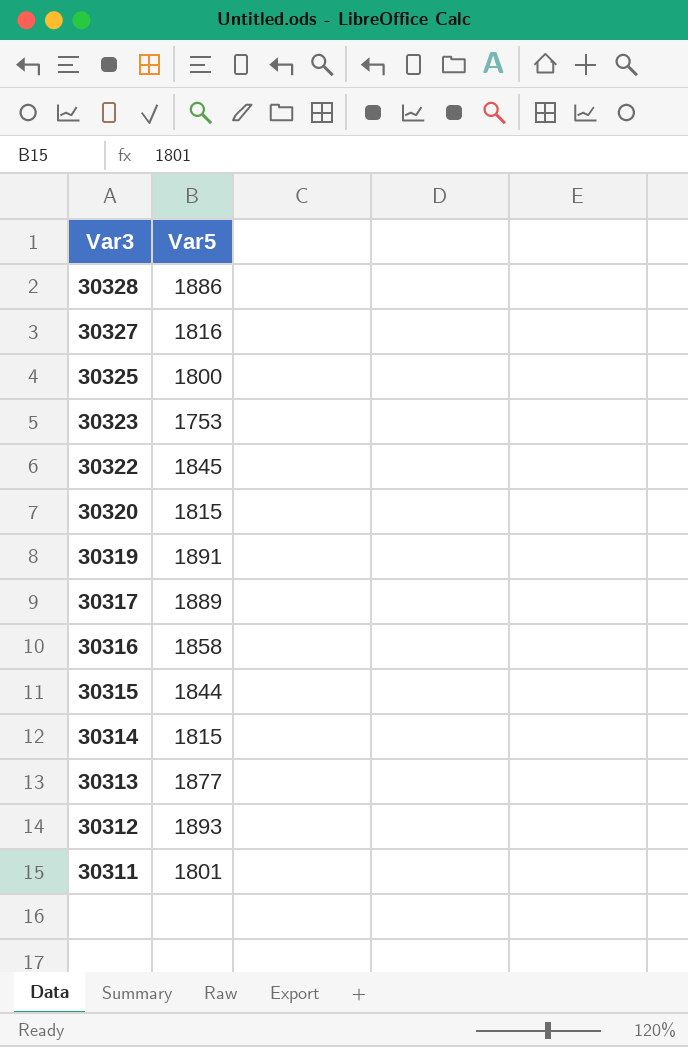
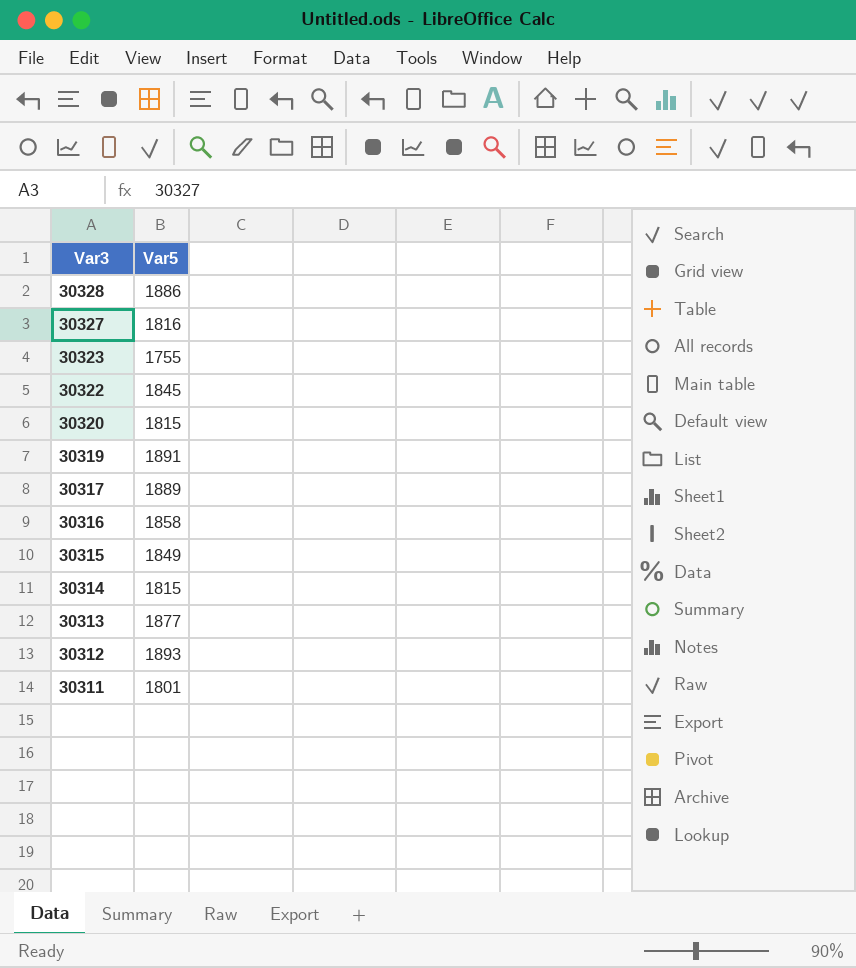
row 30325: 1800 -> none
30323 | Var5: 1753 -> 1755
30315 | Var5: 1844 -> 1849

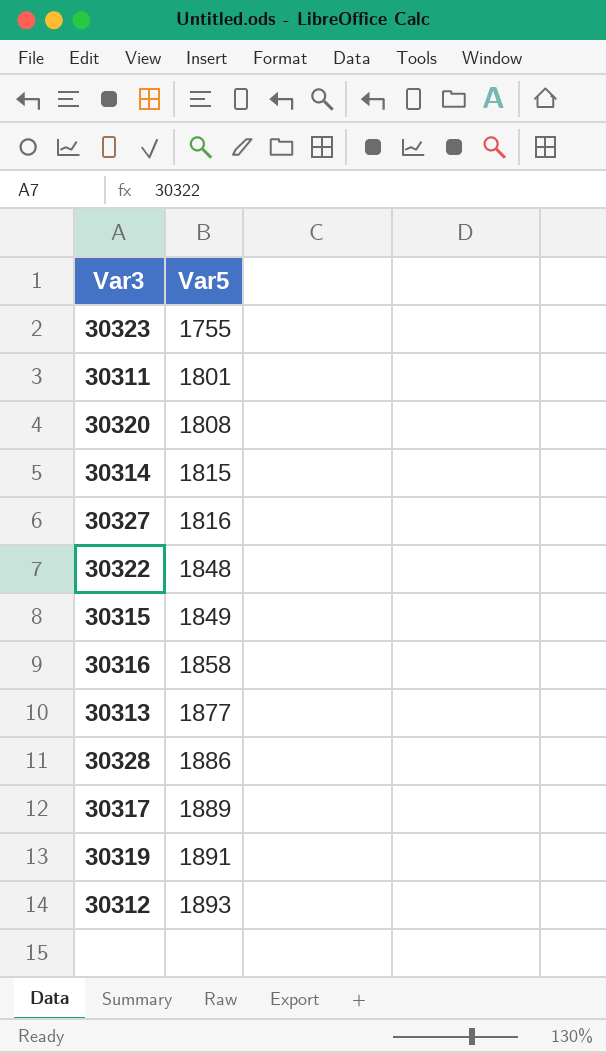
row order: Var3 descending -> Var5 ascending
30320 | Var5: 1815 -> 1808
30322 | Var5: 1845 -> 1848

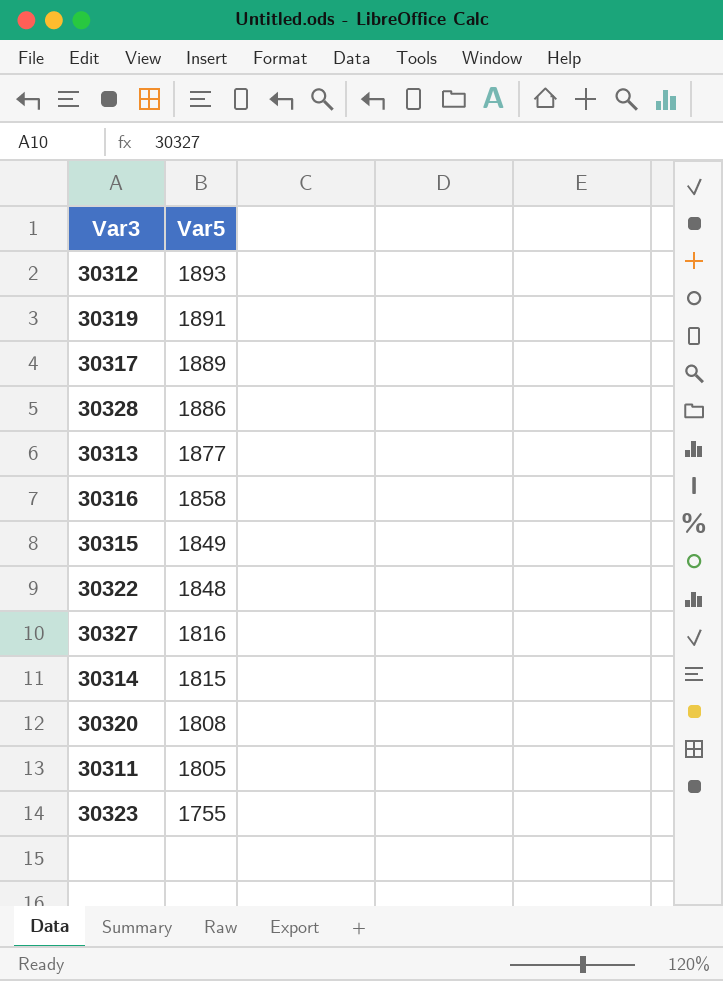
row order: Var5 ascending -> Var5 descending
30311 | Var5: 1801 -> 1805

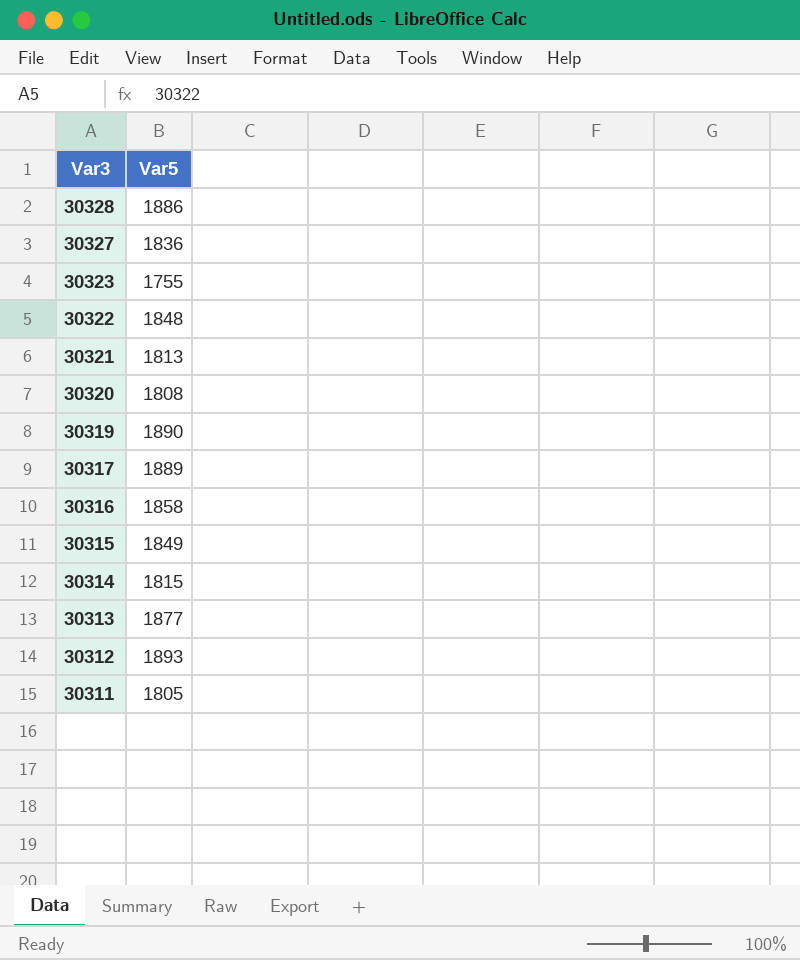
row order: Var5 descending -> Var3 descending
30327 | Var5: 1816 -> 1836
row 30321: none -> 1813
30319 | Var5: 1891 -> 1890

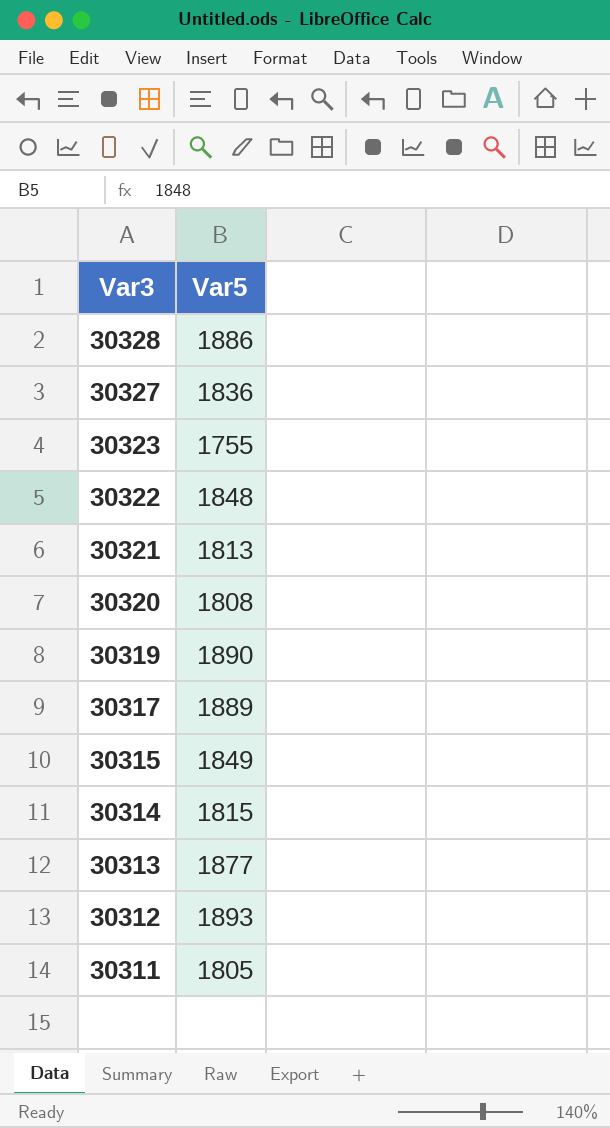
row 30316: 1858 -> none

